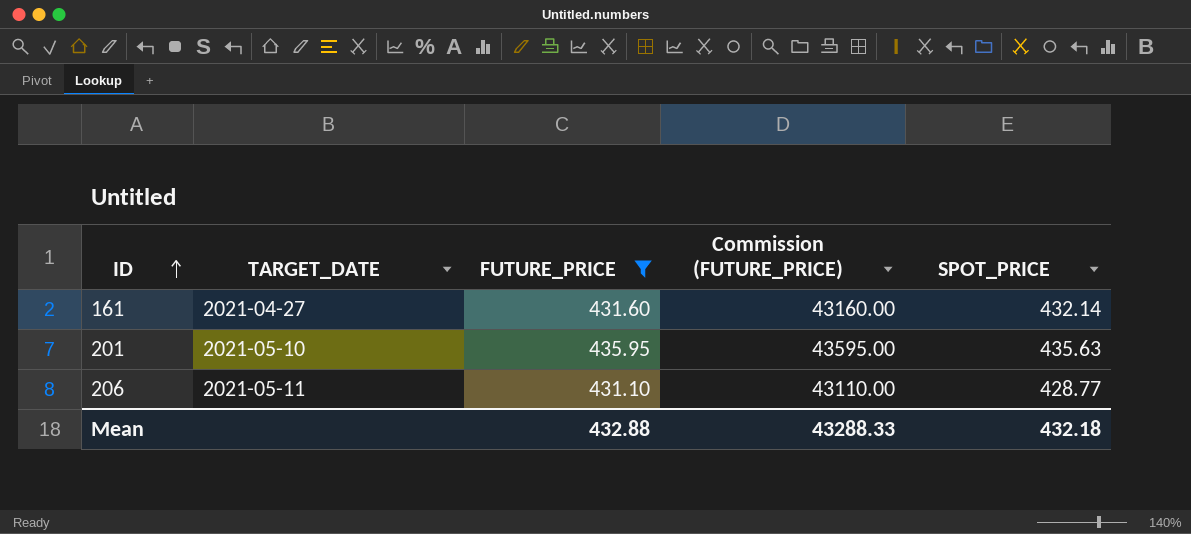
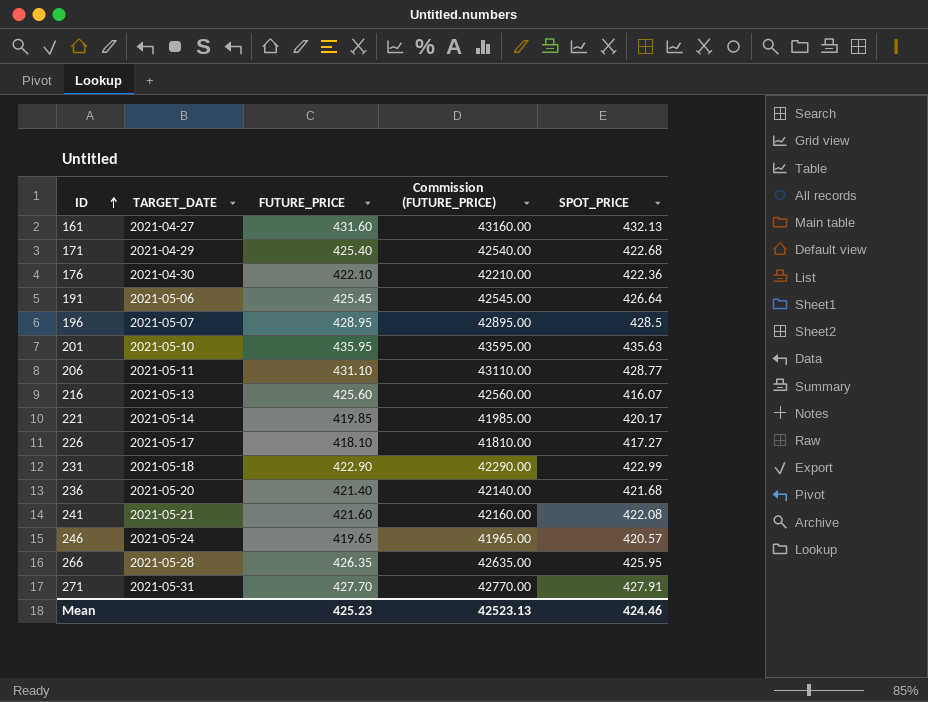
filter: FUTURE_PRICE >= 431.10 -> none
161 | SPOT_PRICE: 432.14 -> 432.13
Mean | FUTURE_PRICE: 432.88 -> 425.23
Mean | Commission (FUTURE_PRICE): 43288.33 -> 42523.13
Mean | SPOT_PRICE: 432.18 -> 424.46

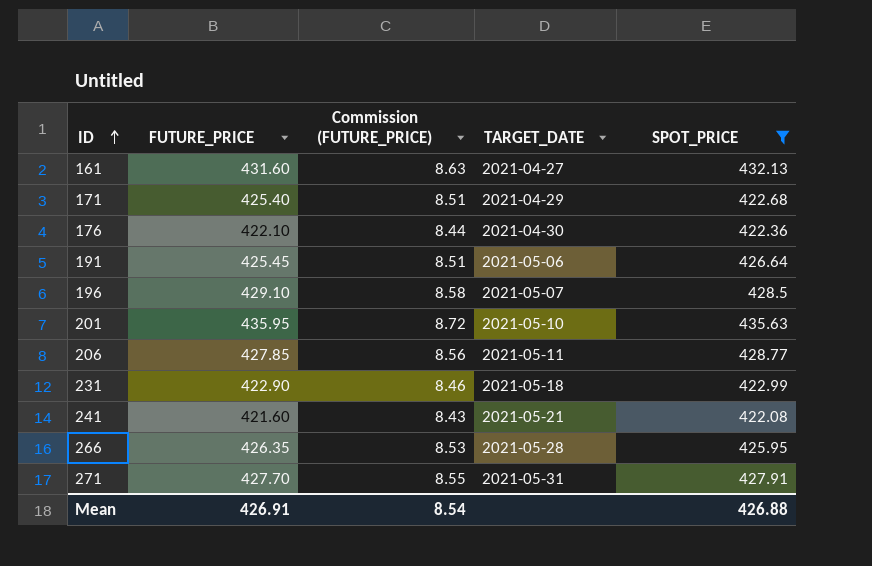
filter: none -> SPOT_PRICE >= 422.08
column Commission (FUTURE_PRICE) | formula: [FUTURE_PRICE] * 100 -> [FUTURE_PRICE] * 0.02
column TARGET_DATE | position: 2 -> 4
196 | FUTURE_PRICE: 428.95 -> 429.10
206 | FUTURE_PRICE: 431.10 -> 427.85
Mean | FUTURE_PRICE: 425.23 -> 426.91
Mean | Commission (FUTURE_PRICE): 42523.13 -> 8.54
Mean | SPOT_PRICE: 424.46 -> 426.88

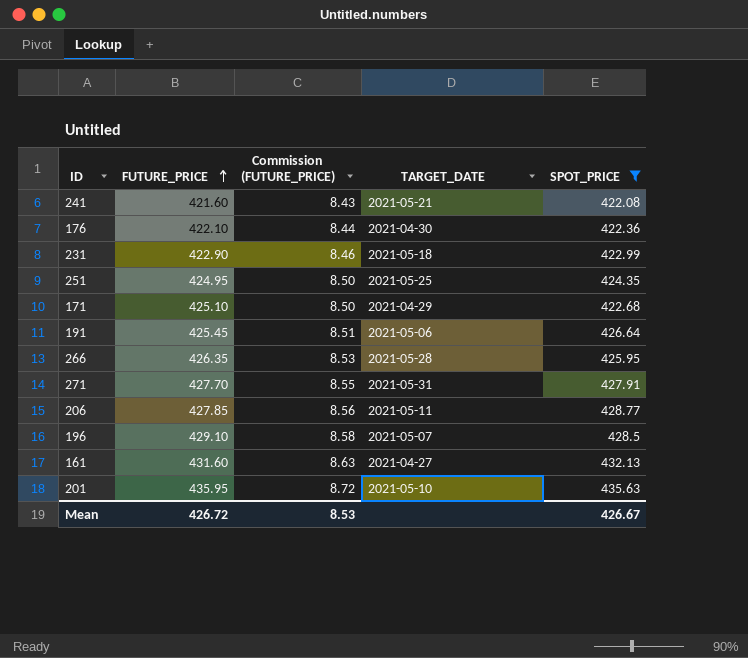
row order: ID ascending -> FUTURE_PRICE ascending
row 251: none -> 424.95 | 8.50 | 2021-05-25 | 424.35
171 | FUTURE_PRICE: 425.40 -> 425.10
171 | Commission (FUTURE_PRICE): 8.51 -> 8.50
Mean | FUTURE_PRICE: 426.91 -> 426.72
Mean | Commission (FUTURE_PRICE): 8.54 -> 8.53
Mean | SPOT_PRICE: 426.88 -> 426.67

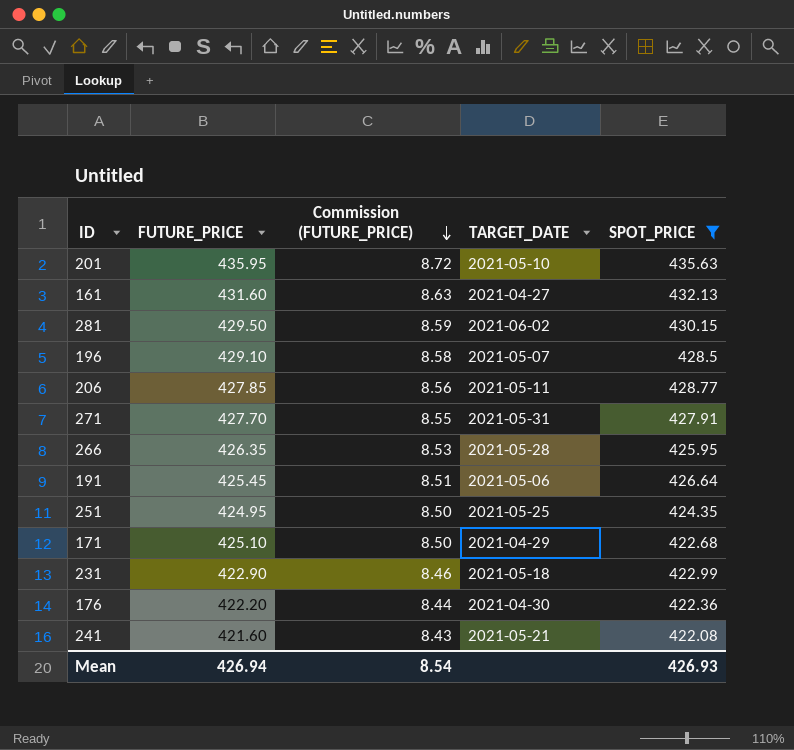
row order: FUTURE_PRICE ascending -> Commission (FUTURE_PRICE) descending
row 281: none -> 429.50 | 8.59 | 2021-06-02 | 430.15
176 | FUTURE_PRICE: 422.10 -> 422.20
Mean | FUTURE_PRICE: 426.72 -> 426.94
Mean | Commission (FUTURE_PRICE): 8.53 -> 8.54
Mean | SPOT_PRICE: 426.67 -> 426.93

